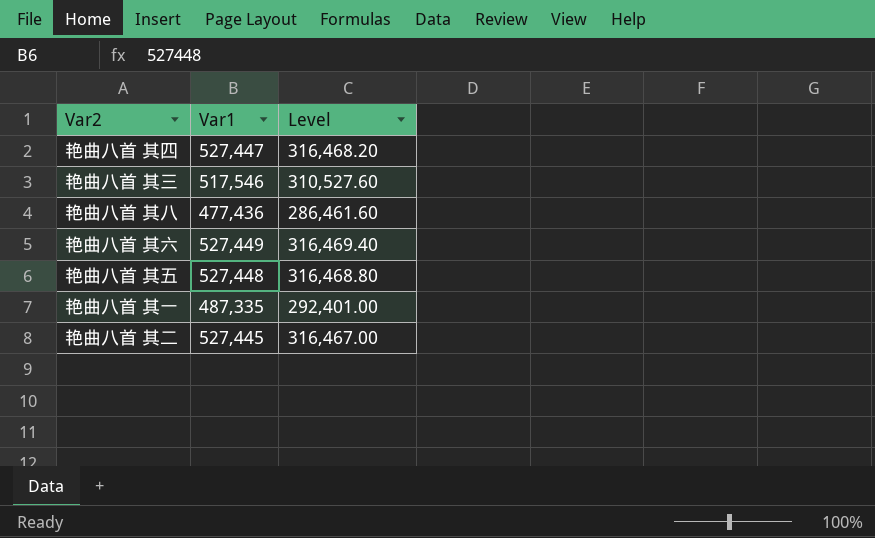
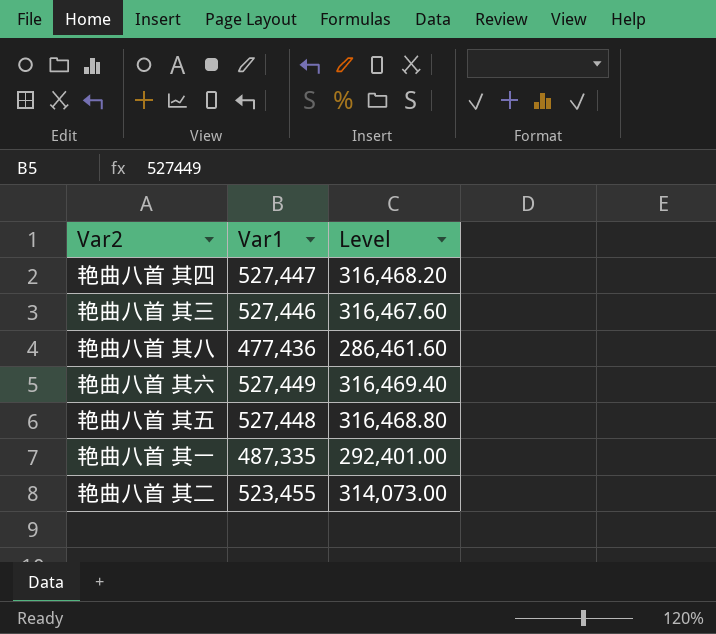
艳曲八首 其三 | Var1: 517,546 -> 527,446
艳曲八首 其三 | Level: 310,527.60 -> 316,467.60
艳曲八首 其二 | Var1: 527,445 -> 523,455
艳曲八首 其二 | Level: 316,467.00 -> 314,073.00

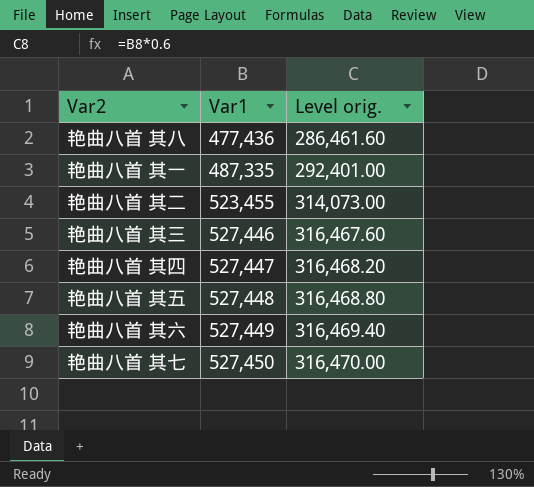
row order: none -> Var1 ascending
column name: Level -> Level orig.
row 艳曲八首 其七: none -> 527,450 | 316,470.00

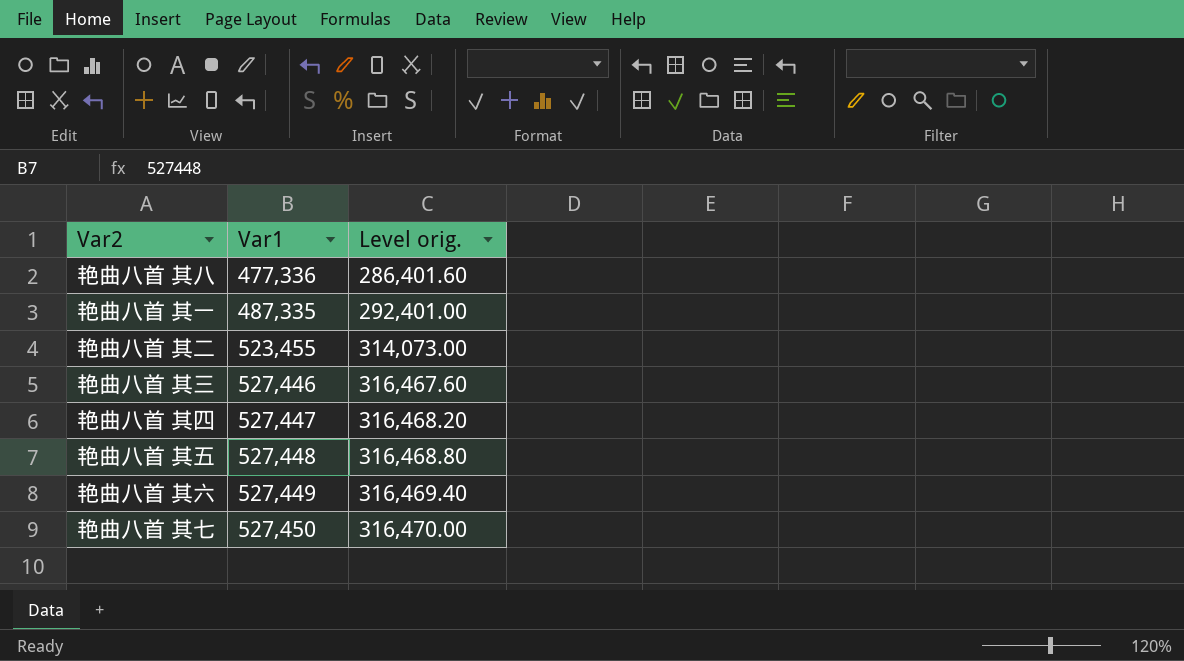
艳曲八首 其八 | Var1: 477,436 -> 477,336
艳曲八首 其八 | Level orig.: 286,461.60 -> 286,401.60

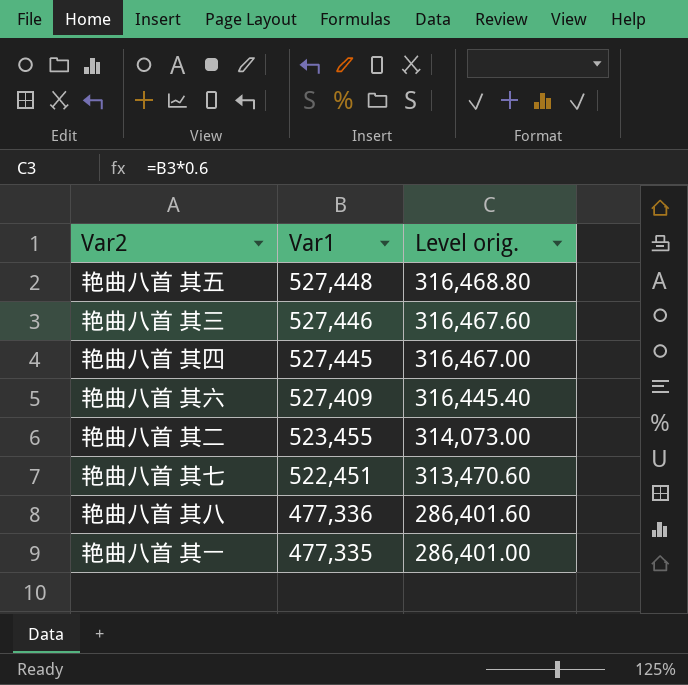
row order: Var1 ascending -> Var1 descending
艳曲八首 其四 | Var1: 527,447 -> 527,445
艳曲八首 其四 | Level orig.: 316,468.20 -> 316,467.00
艳曲八首 其六 | Var1: 527,449 -> 527,409
艳曲八首 其六 | Level orig.: 316,469.40 -> 316,445.40
艳曲八首 其七 | Var1: 527,450 -> 522,451
艳曲八首 其七 | Level orig.: 316,470.00 -> 313,470.60
艳曲八首 其一 | Var1: 487,335 -> 477,335
艳曲八首 其一 | Level orig.: 292,401.00 -> 286,401.00

